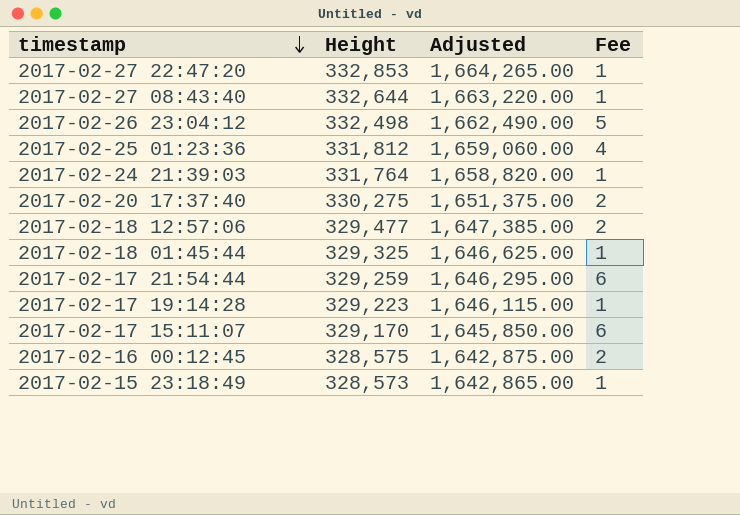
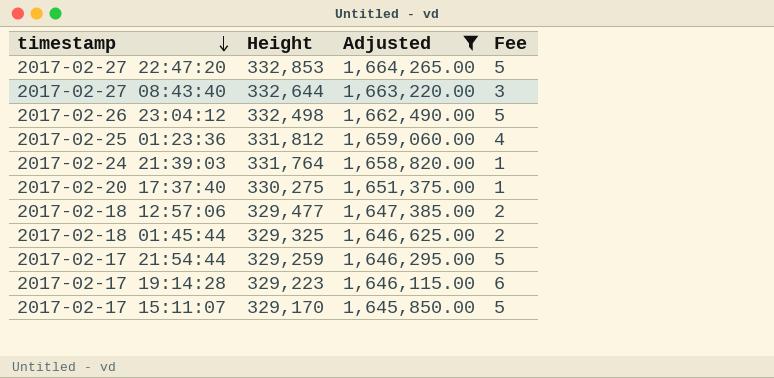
filter: none -> Adjusted >= 1,645,850.00
2017-02-27 22:47:20 | Fee: 1 -> 5
2017-02-27 08:43:40 | Fee: 1 -> 3
2017-02-20 17:37:40 | Fee: 2 -> 1
2017-02-18 01:45:44 | Fee: 1 -> 2
2017-02-17 21:54:44 | Fee: 6 -> 5
2017-02-17 19:14:28 | Fee: 1 -> 6
2017-02-17 15:11:07 | Fee: 6 -> 5

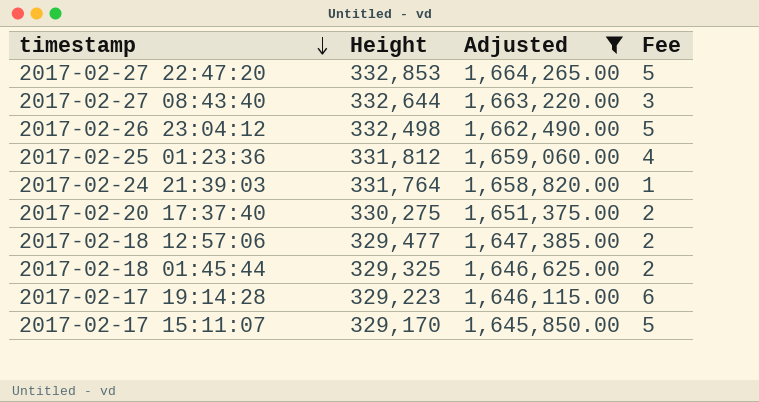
row 2017-02-17 21:54:44: 329,259 | 1,646,295.00 | 5 -> none
2017-02-20 17:37:40 | Fee: 1 -> 2

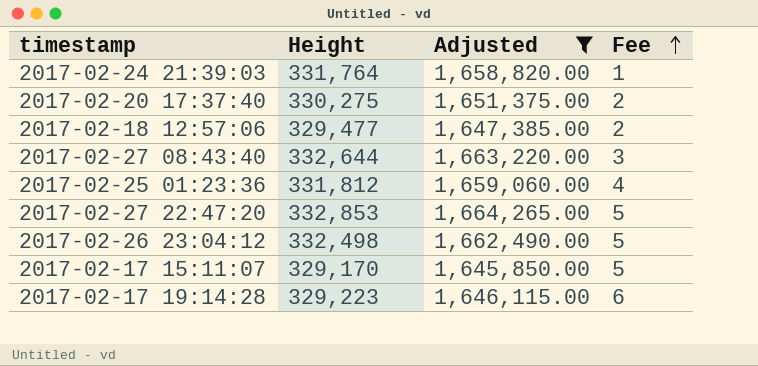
row order: timestamp descending -> Fee ascending
row 2017-02-18 01:45:44: 329,325 | 1,646,625.00 | 2 -> none

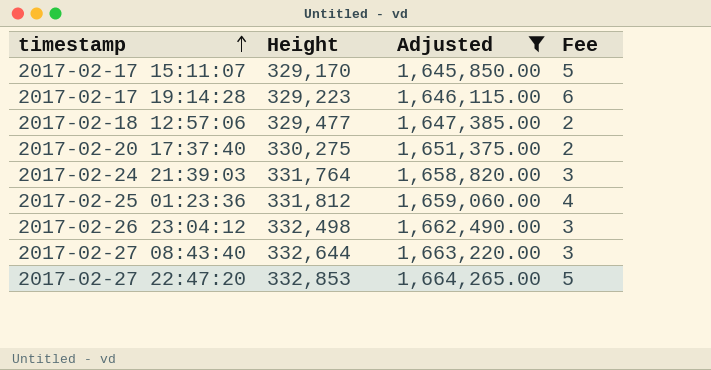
row order: Fee ascending -> timestamp ascending
2017-02-24 21:39:03 | Fee: 1 -> 3
2017-02-26 23:04:12 | Fee: 5 -> 3

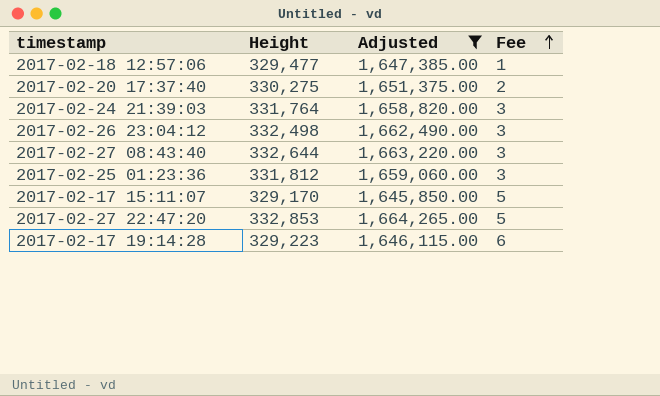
row order: timestamp ascending -> Fee ascending
2017-02-18 12:57:06 | Fee: 2 -> 1
2017-02-25 01:23:36 | Fee: 4 -> 3

